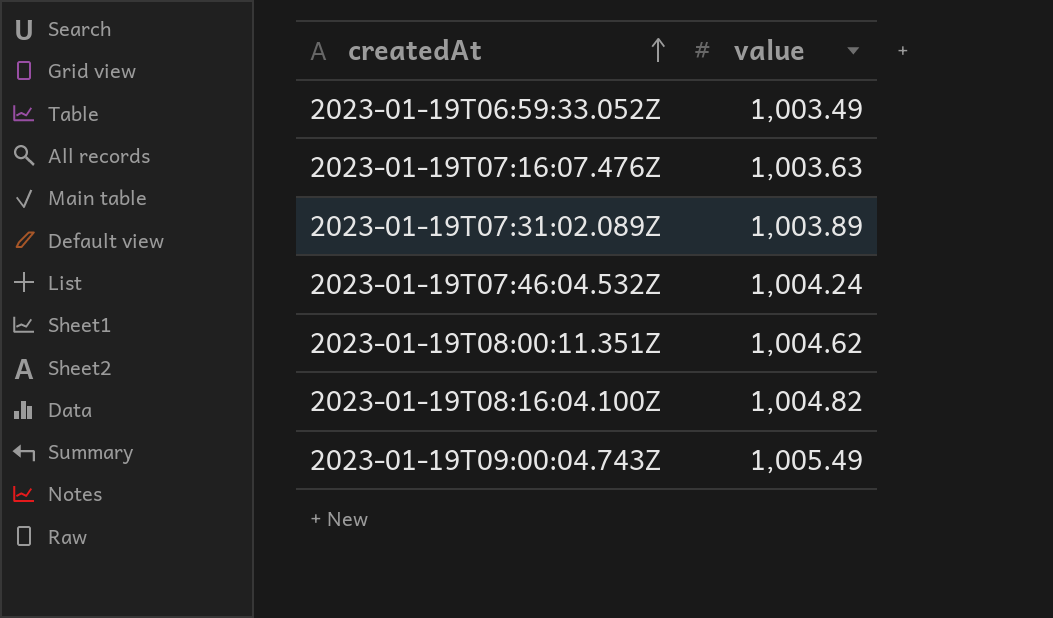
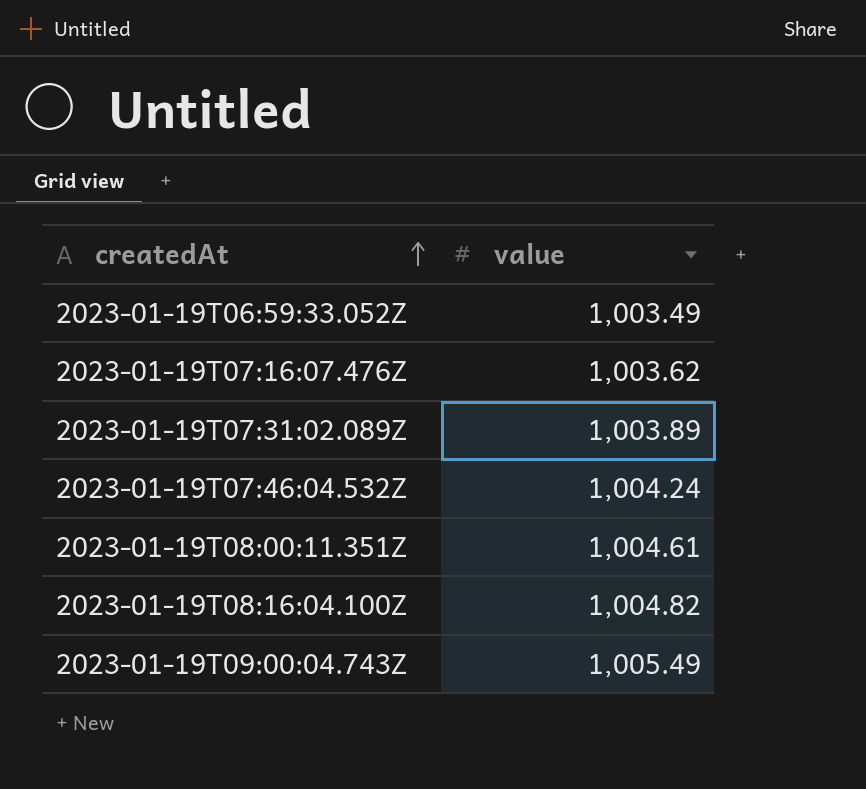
2023-01-19T07:16:07.476Z | value: 1,003.63 -> 1,003.62
2023-01-19T08:00:11.351Z | value: 1,004.62 -> 1,004.61

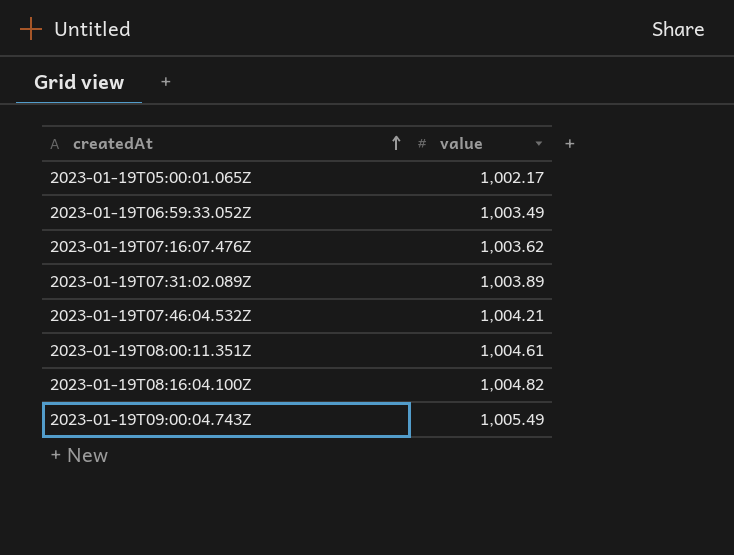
row 2023-01-19T05:00:01.065Z: none -> 1,002.17
2023-01-19T07:46:04.532Z | value: 1,004.24 -> 1,004.21

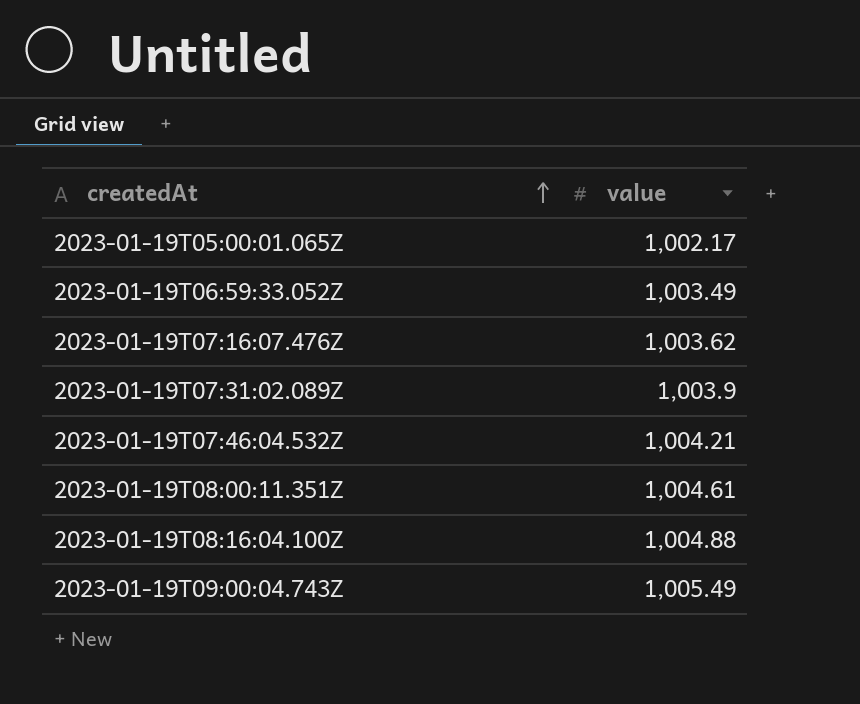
2023-01-19T07:31:02.089Z | value: 1,003.89 -> 1,003.9
2023-01-19T08:16:04.100Z | value: 1,004.82 -> 1,004.88

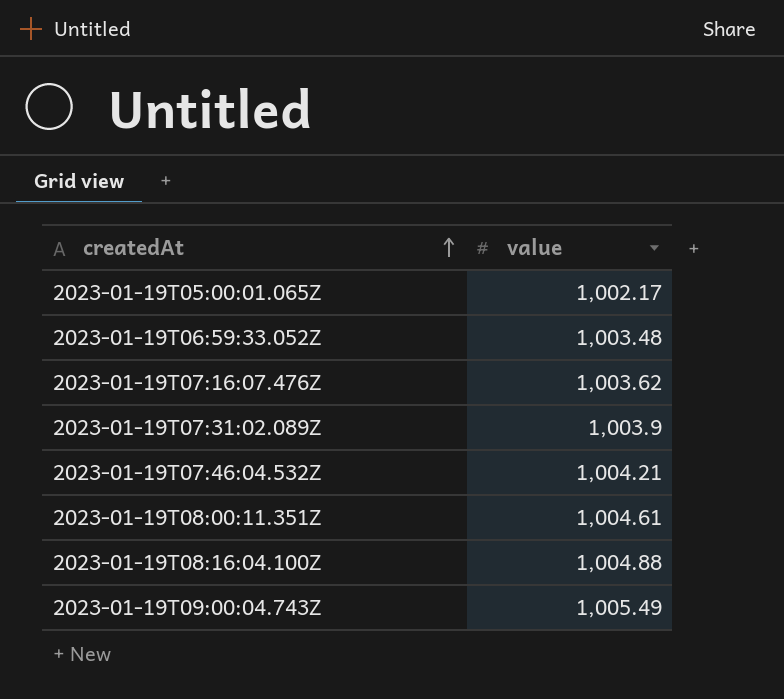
2023-01-19T06:59:33.052Z | value: 1,003.49 -> 1,003.48

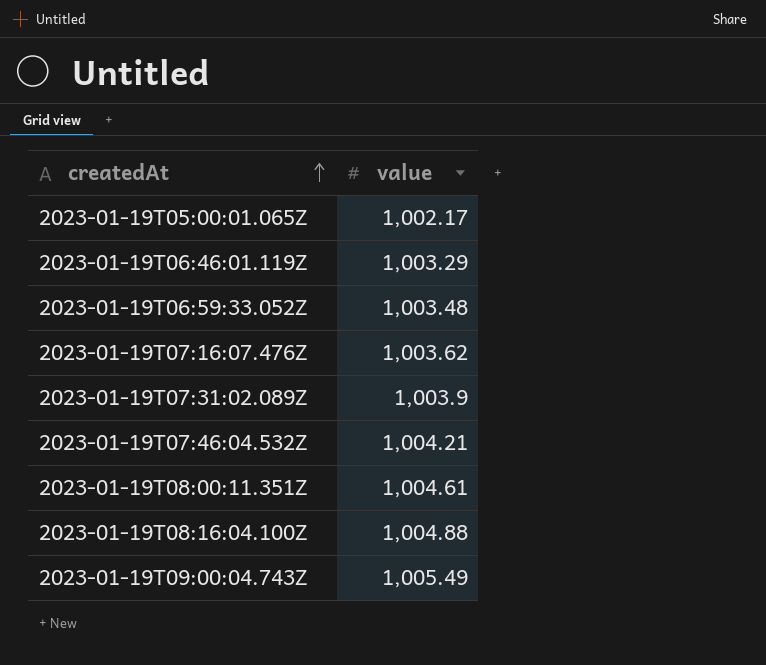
row 2023-01-19T06:46:01.119Z: none -> 1,003.29

